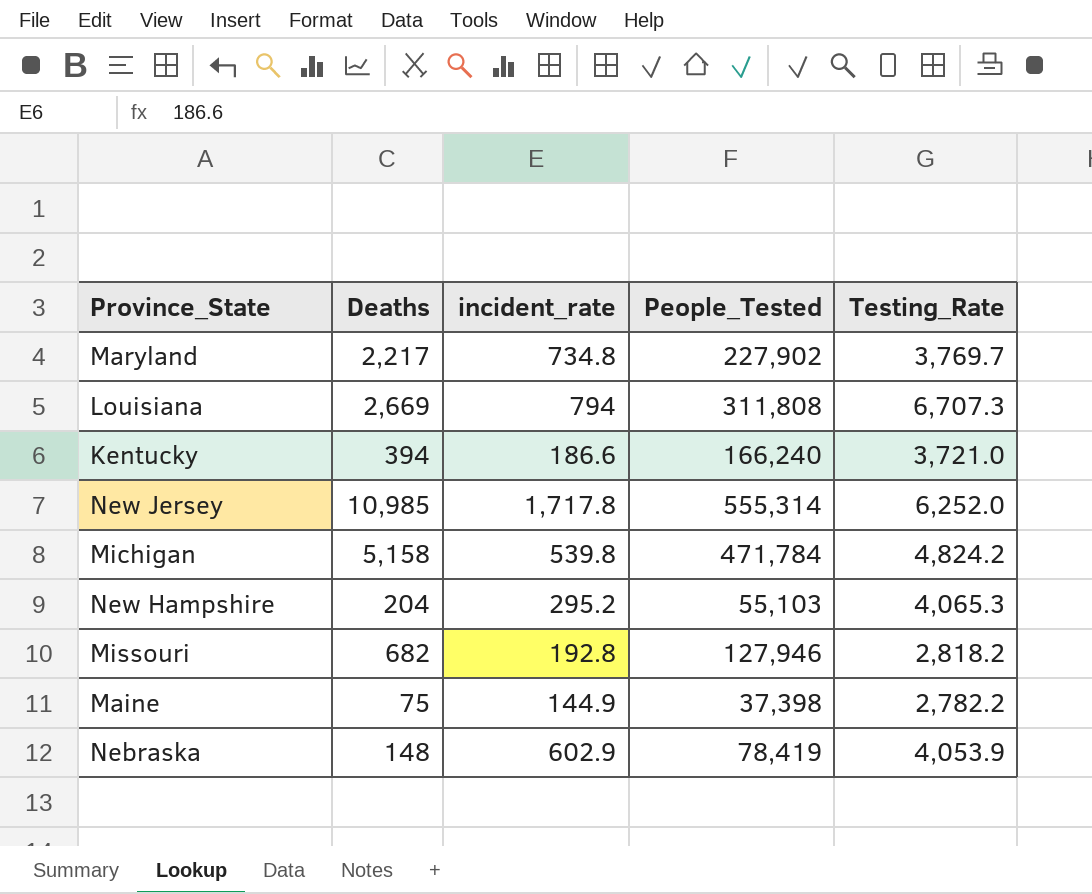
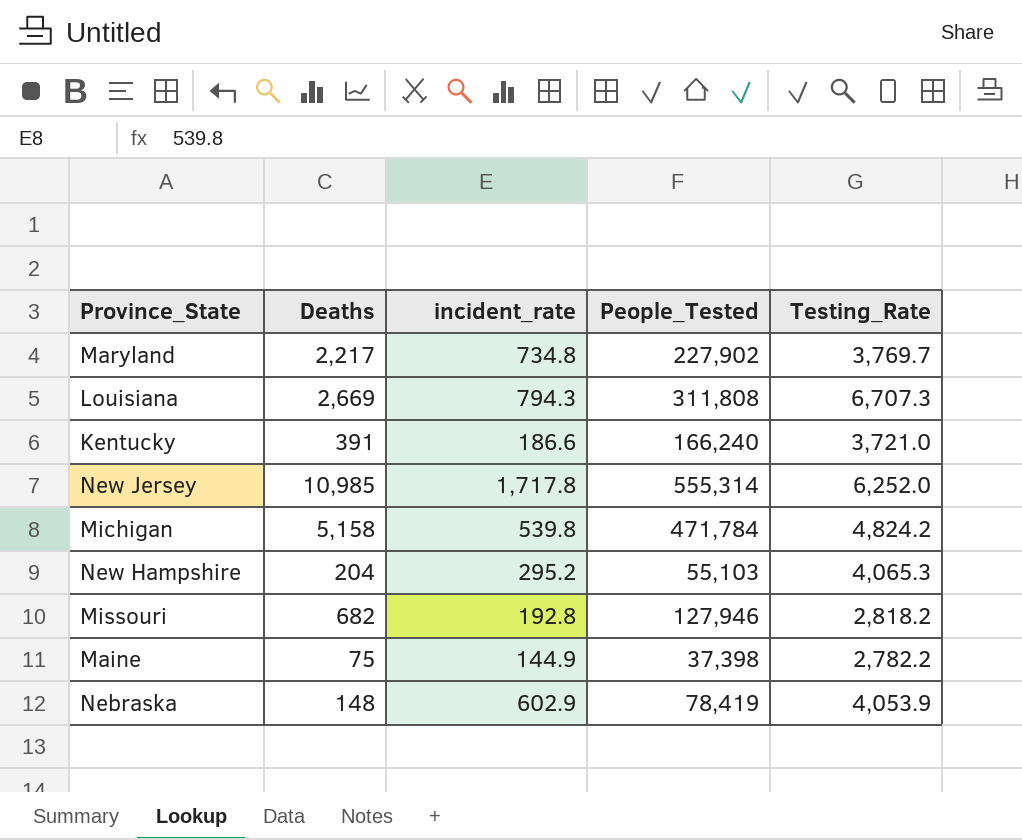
Louisiana | incident_rate: 794 -> 794.3
Kentucky | Deaths: 394 -> 391

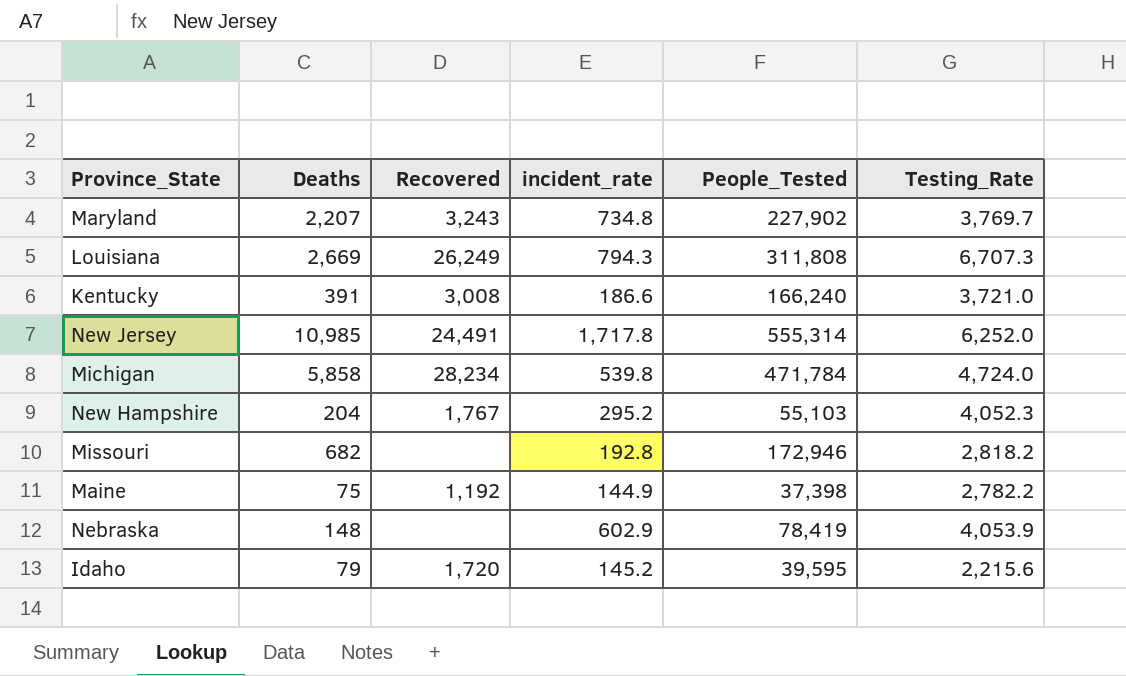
column Recovered | position: none -> 3
Maryland | Deaths: 2,217 -> 2,207
Michigan | Deaths: 5,158 -> 5,858
Michigan | Testing_Rate: 4,824.2 -> 4,724.0
New Hampshire | Testing_Rate: 4,065.3 -> 4,052.3
Missouri | People_Tested: 127,946 -> 172,946
row Idaho: none -> 79 | 1,720 | 145.2 | 39,595 | 2,215.6

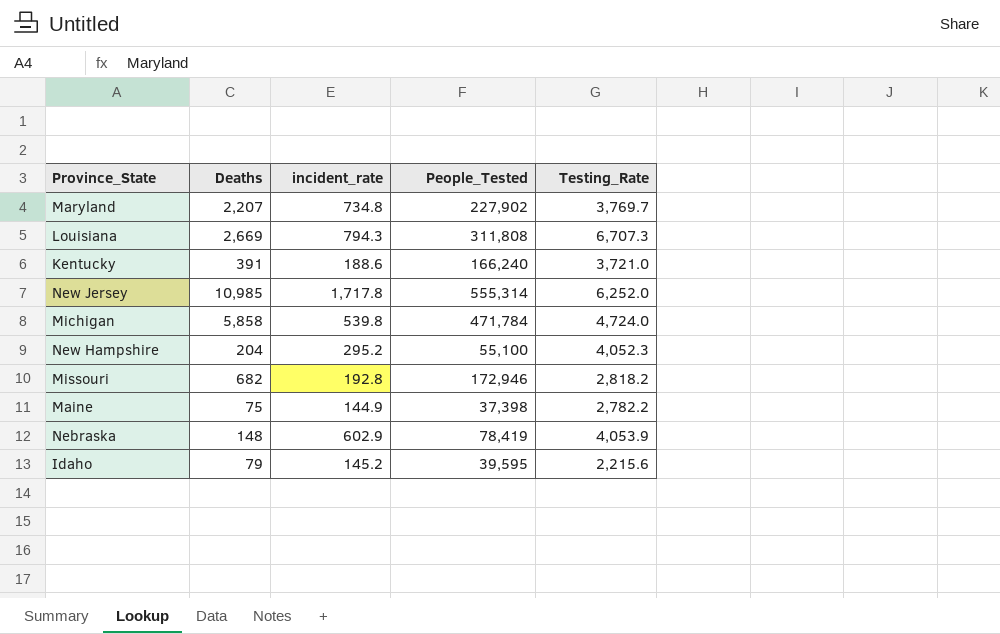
column Recovered | position: 3 -> none
Kentucky | incident_rate: 186.6 -> 188.6
New Hampshire | People_Tested: 55,103 -> 55,100

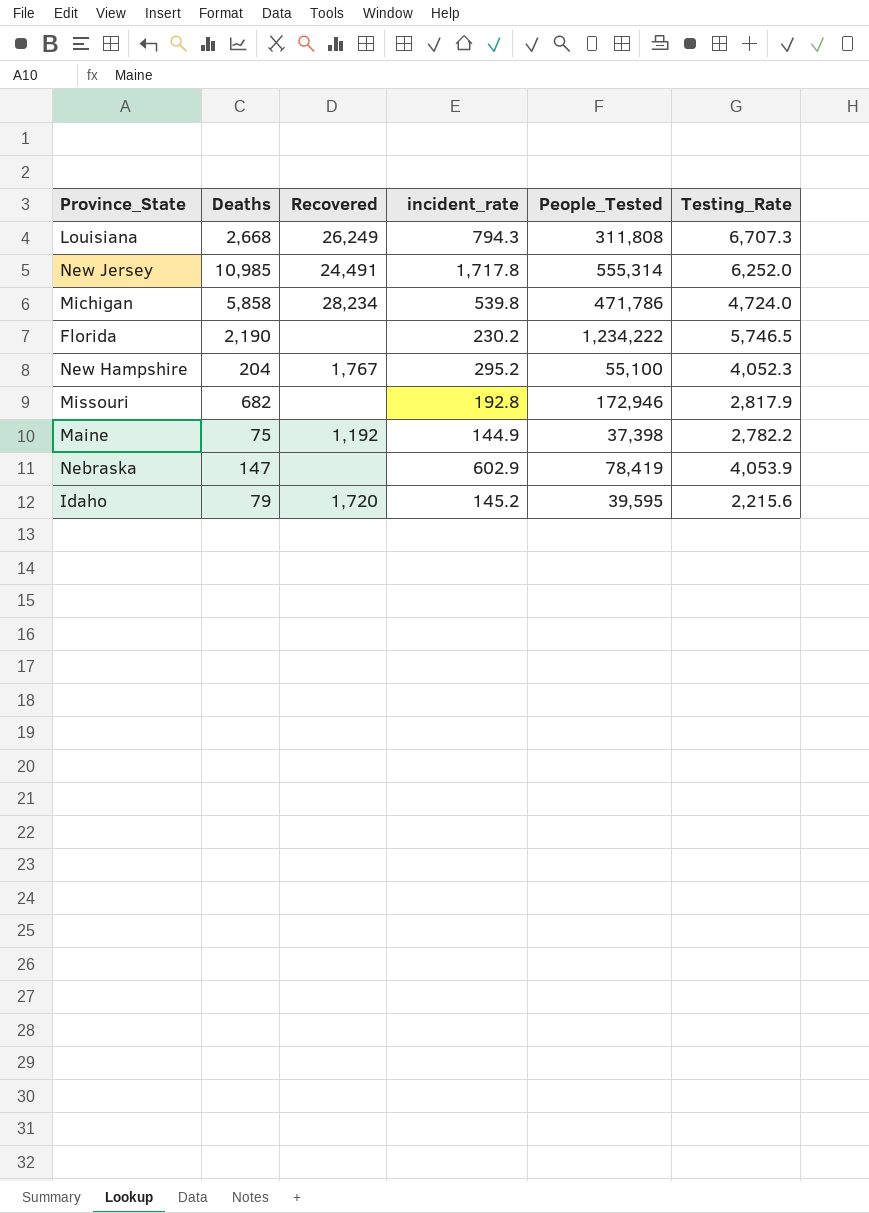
column Recovered | position: none -> 3
row Maryland: 2,207 | 734.8 | 227,902 | 3,769.7 -> none
row Kentucky: 391 | 188.6 | 166,240 | 3,721.0 -> none
Louisiana | Deaths: 2,669 -> 2,668
Michigan | People_Tested: 471,784 -> 471,786
row Florida: none -> 2,190 | none | 230.2 | 1,234,222 | 5,746.5
Missouri | Testing_Rate: 2,818.2 -> 2,817.9
Nebraska | Deaths: 148 -> 147

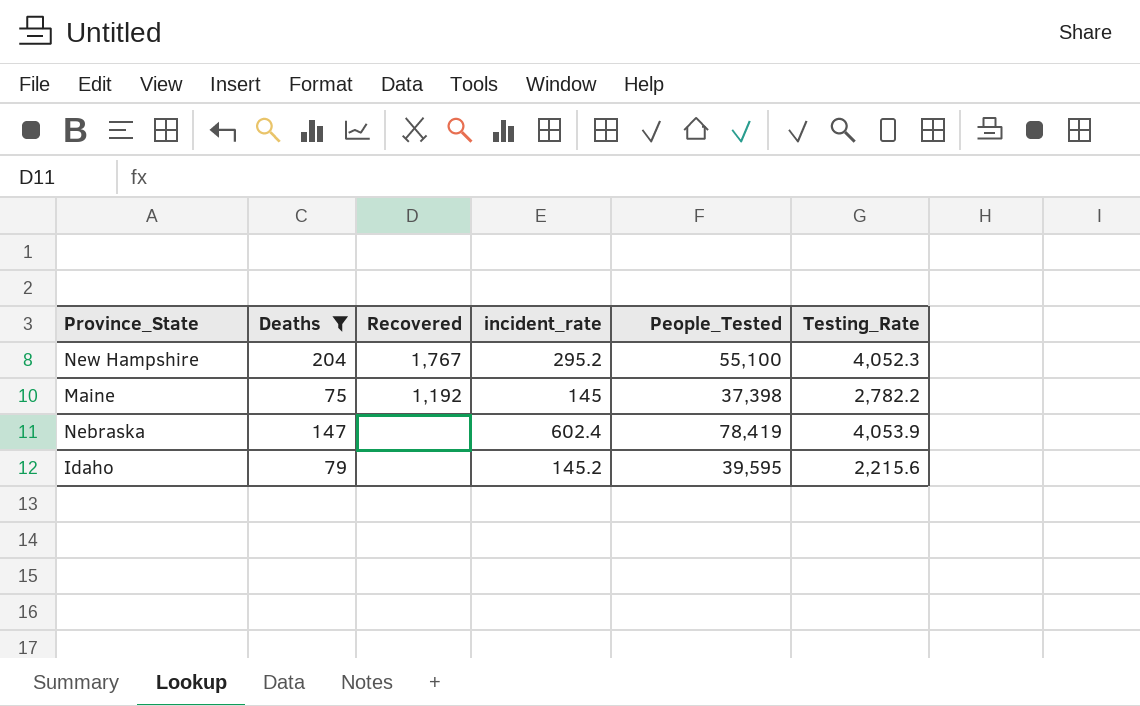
filter: none -> Deaths <= 204
Maine | incident_rate: 144.9 -> 145
Nebraska | incident_rate: 602.9 -> 602.4
Idaho | Recovered: 1,720 -> none

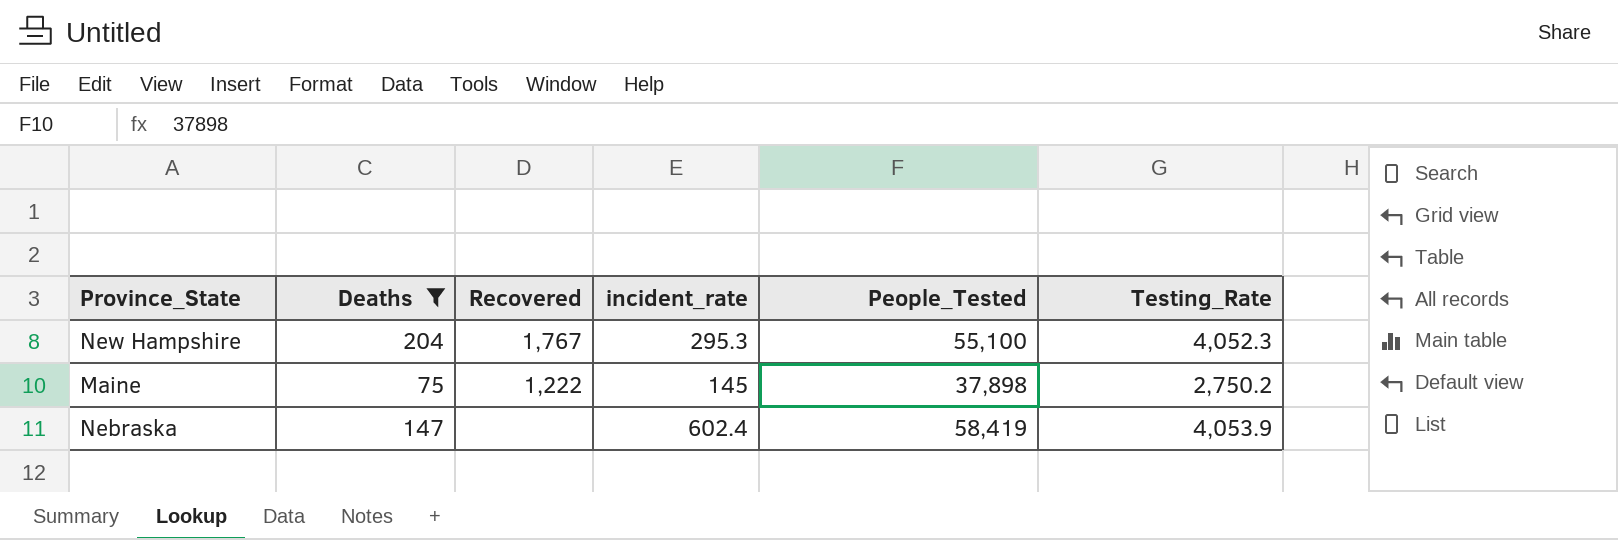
row Idaho: 79 | none | 145.2 | 39,595 | 2,215.6 -> none
New Hampshire | incident_rate: 295.2 -> 295.3
Maine | Recovered: 1,192 -> 1,222
Maine | People_Tested: 37,398 -> 37,898
Maine | Testing_Rate: 2,782.2 -> 2,750.2
Nebraska | People_Tested: 78,419 -> 58,419

